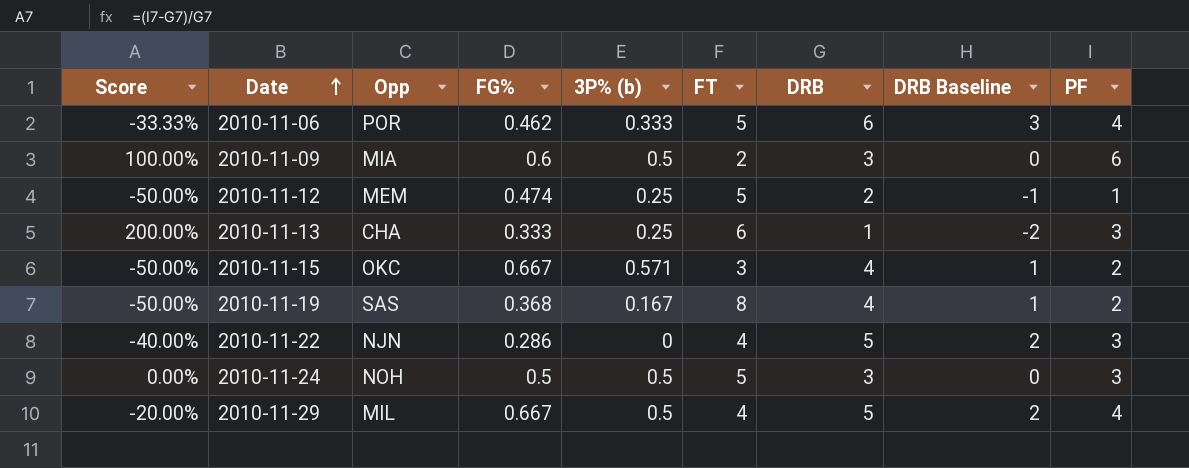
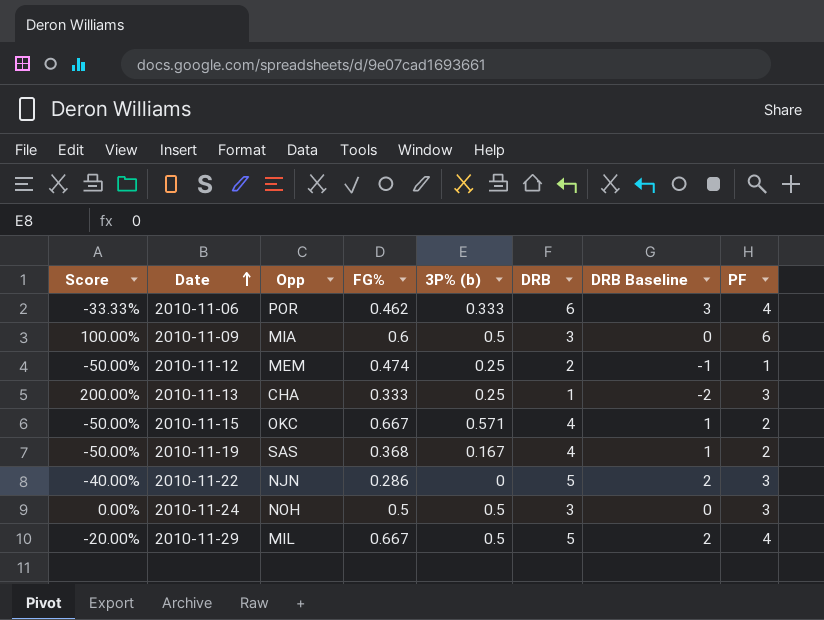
column FT | position: 6 -> none

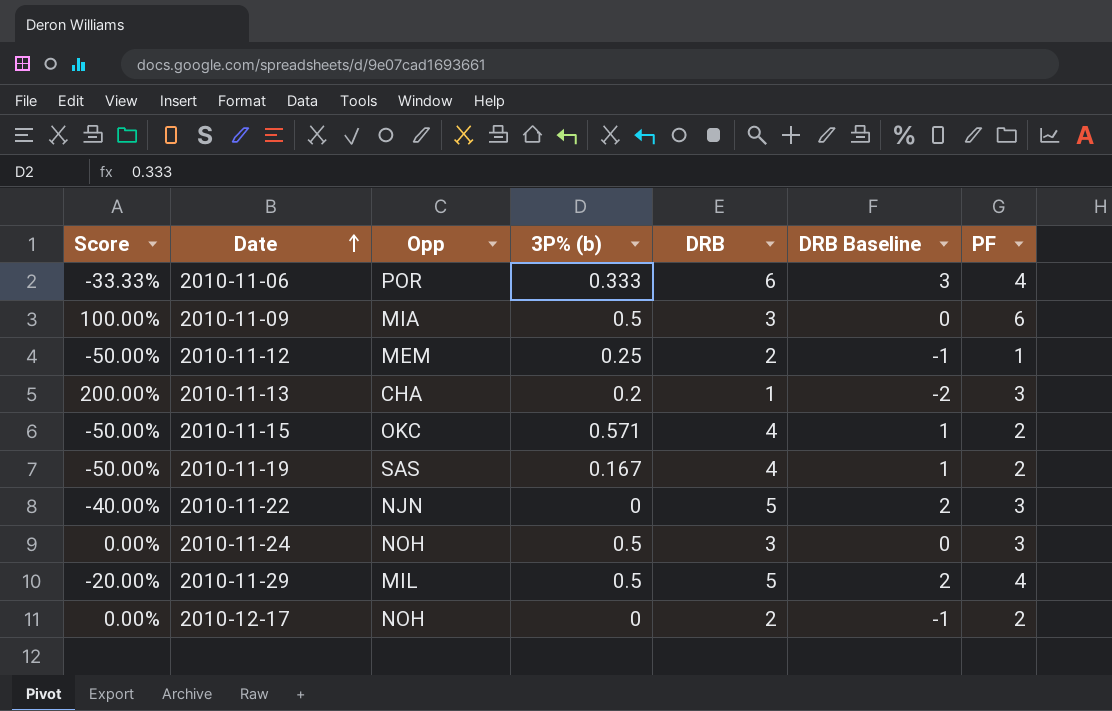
column FG% | position: 4 -> none
2010-11-13 | 3P% (b): 0.25 -> 0.2
row 2010-12-17: none -> 0.00% | NOH | 0 | 2 | -1 | 2

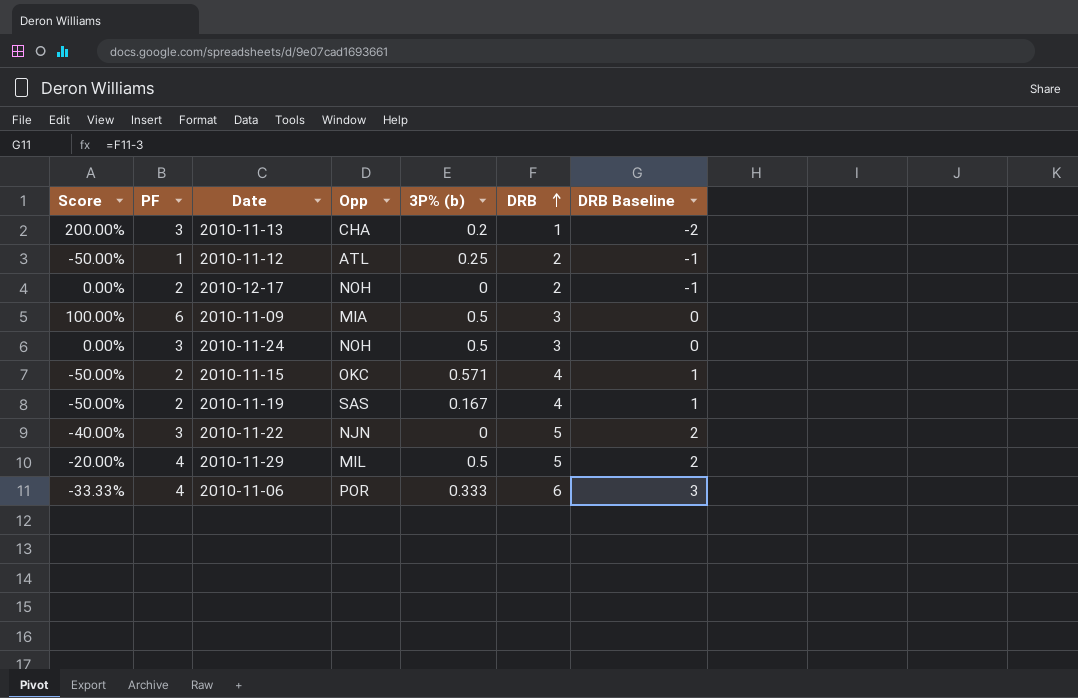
row order: Date ascending -> DRB ascending
column PF | position: 7 -> 2
2010-11-12 | Opp: MEM -> ATL

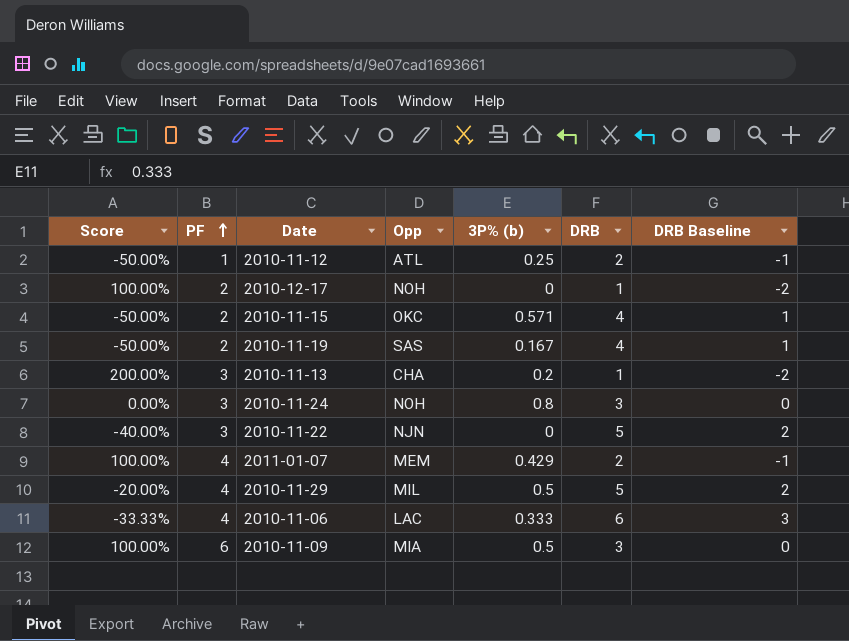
row order: DRB ascending -> PF ascending
2010-12-17 | Score: 0.00% -> 100.00%
2010-12-17 | DRB: 2 -> 1
2010-12-17 | DRB Baseline: -1 -> -2
2010-11-24 | 3P% (b): 0.5 -> 0.8
row 2011-01-07: none -> 100.00% | 4 | MEM | 0.429 | 2 | -1
2010-11-06 | Opp: POR -> LAC

